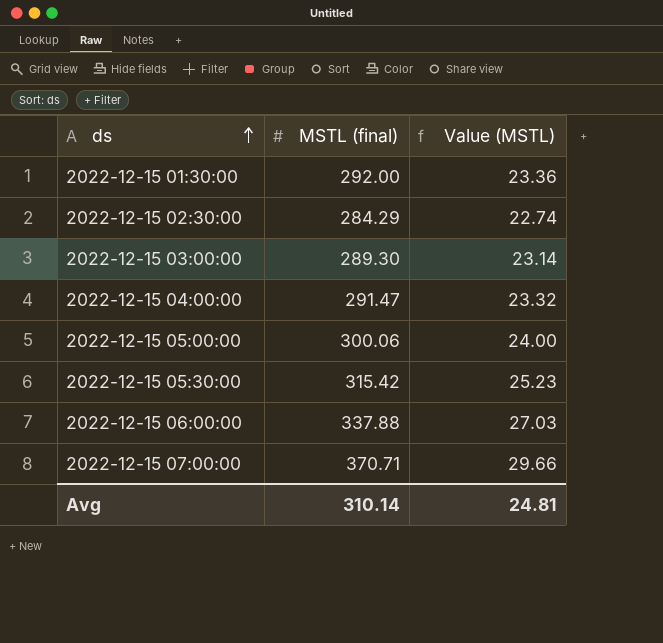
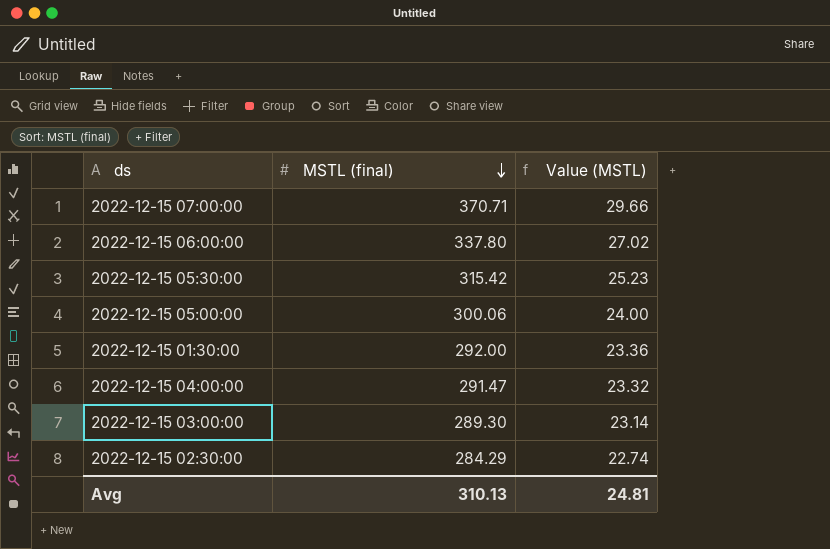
row order: ds ascending -> MSTL (final) descending
2022-12-15 06:00:00 | MSTL (final): 337.88 -> 337.80
2022-12-15 06:00:00 | Value (MSTL): 27.03 -> 27.02
Avg | MSTL (final): 310.14 -> 310.13

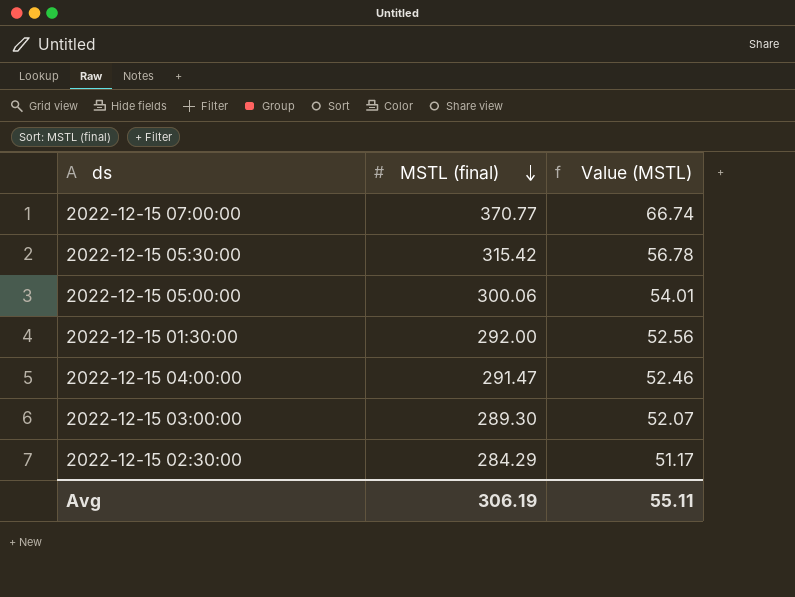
column Value (MSTL) | formula: [MSTL (final)] * 0.08 -> [MSTL (final)] * 0.18
row 2022-12-15 06:00:00: 337.80 | 27.02 -> none
2022-12-15 07:00:00 | MSTL (final): 370.71 -> 370.77
Avg | MSTL (final): 310.13 -> 306.19
Avg | Value (MSTL): 24.81 -> 55.11

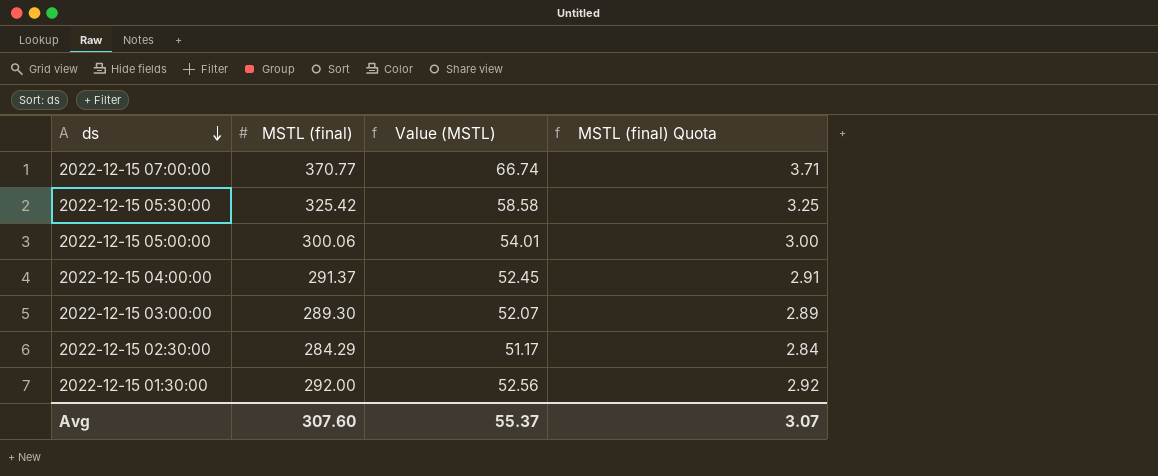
row order: MSTL (final) descending -> ds descending
column MSTL (final) Quota | formula: none -> [MSTL (final)] * 0.01
2022-12-15 05:30:00 | MSTL (final): 315.42 -> 325.42
2022-12-15 05:30:00 | Value (MSTL): 56.78 -> 58.58
2022-12-15 04:00:00 | MSTL (final): 291.47 -> 291.37
2022-12-15 04:00:00 | Value (MSTL): 52.46 -> 52.45
Avg | MSTL (final): 306.19 -> 307.60
Avg | Value (MSTL): 55.11 -> 55.37

